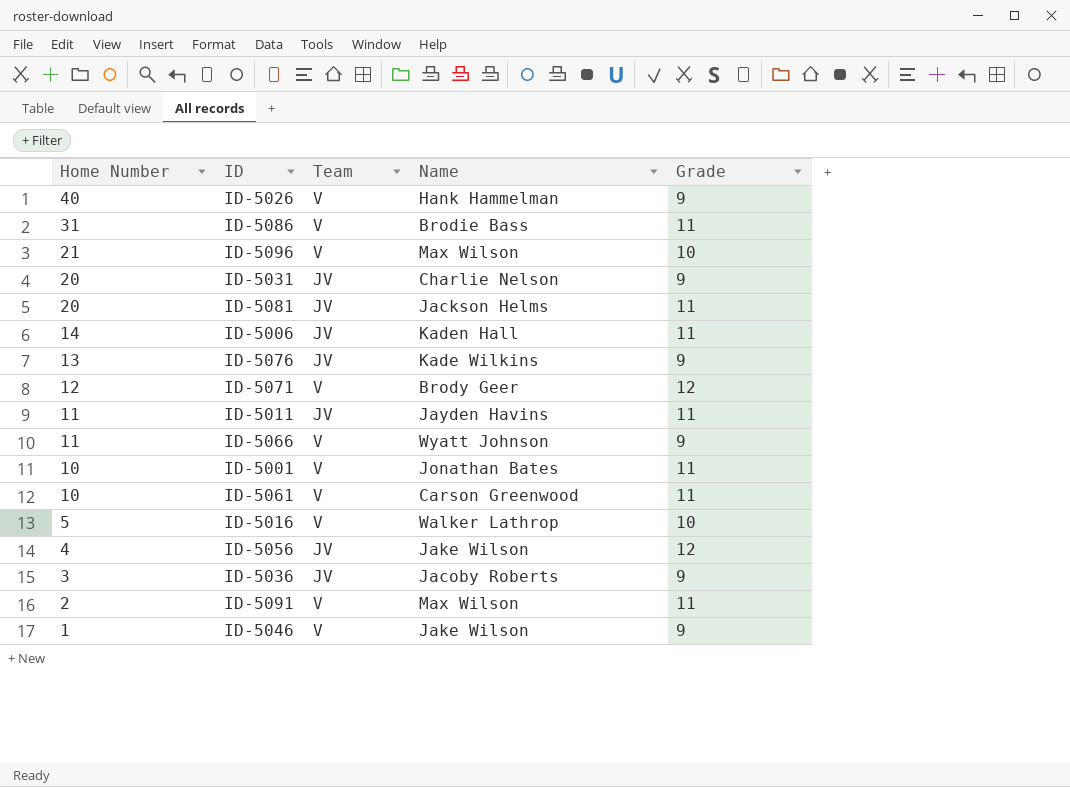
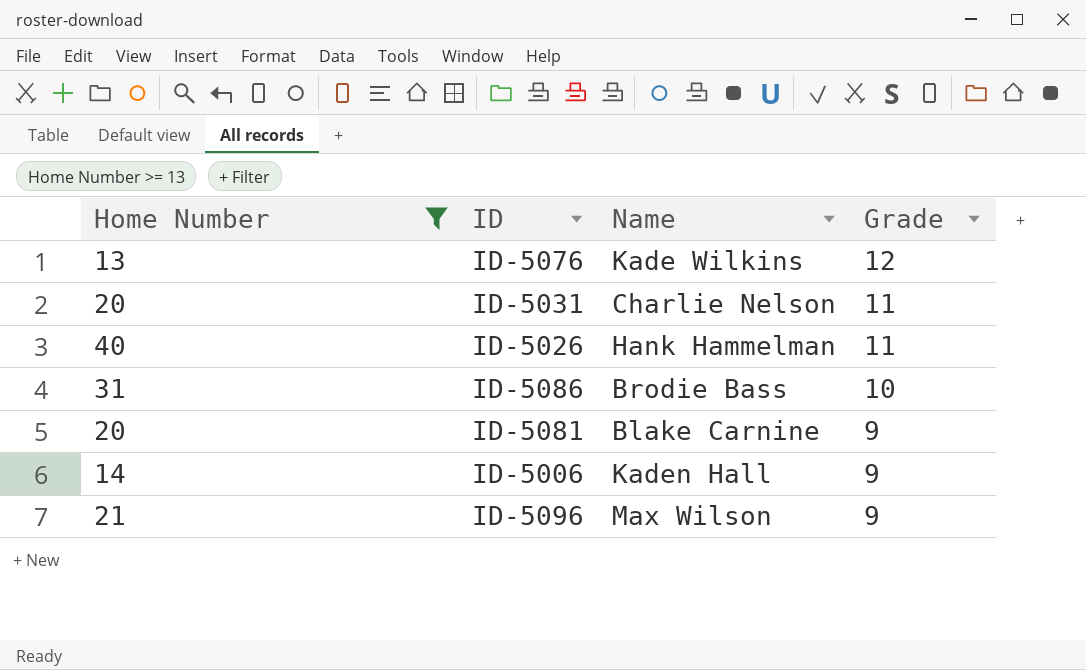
filter: none -> Home Number >= 13
row order: Home Number descending -> Grade descending
column Team | position: 3 -> none
ID-5076 | Grade: 9 -> 12
ID-5031 | Grade: 9 -> 11
ID-5026 | Grade: 9 -> 11
ID-5086 | Grade: 11 -> 10
ID-5081 | Name: Jackson Helms -> Blake Carnine
ID-5081 | Grade: 11 -> 9
ID-5006 | Grade: 11 -> 9
ID-5096 | Grade: 10 -> 9

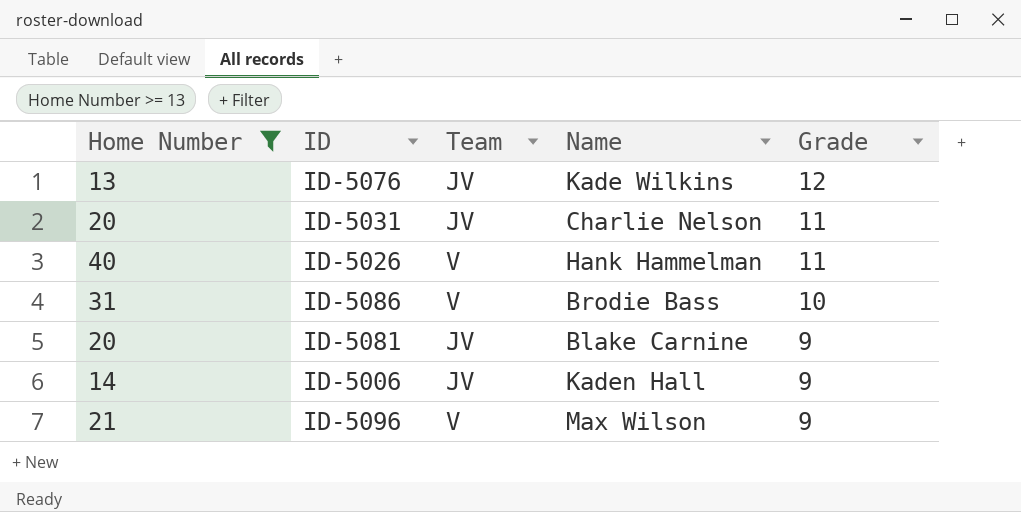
column Team | position: none -> 3

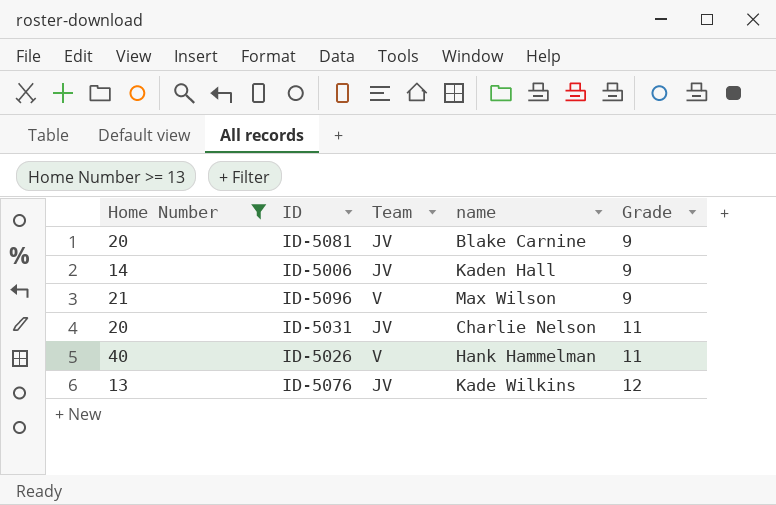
row order: Grade descending -> Grade ascending
column name: Name -> name
row ID-5086: 31 | V | Brodie Bass | 10 -> none

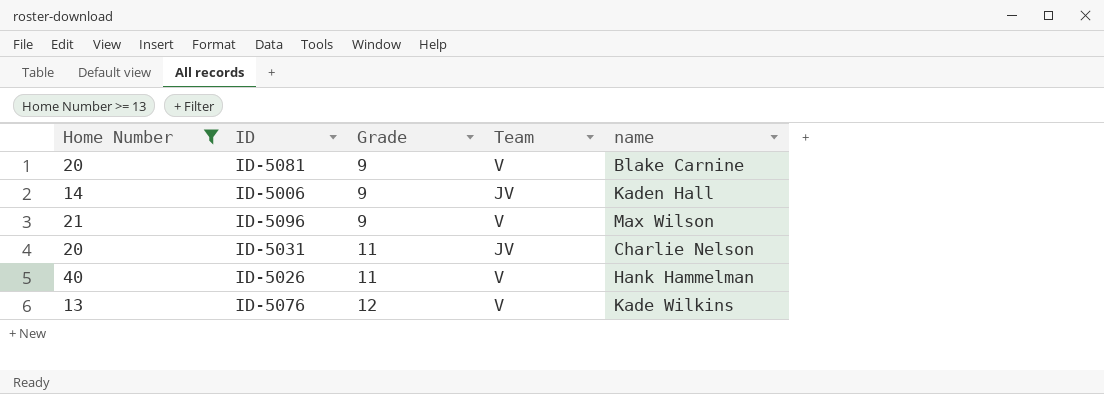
column Grade | position: 5 -> 3
ID-5081 | Team: JV -> V
ID-5076 | Team: JV -> V

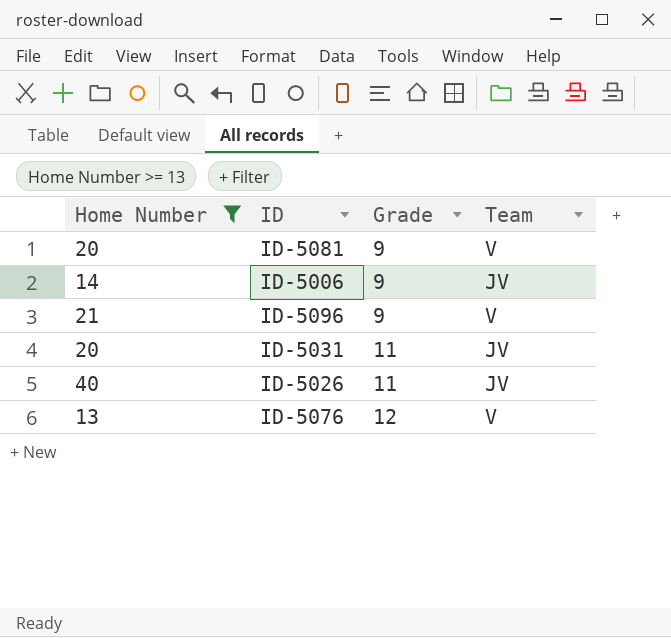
column name | position: 5 -> none
ID-5026 | Team: V -> JV

